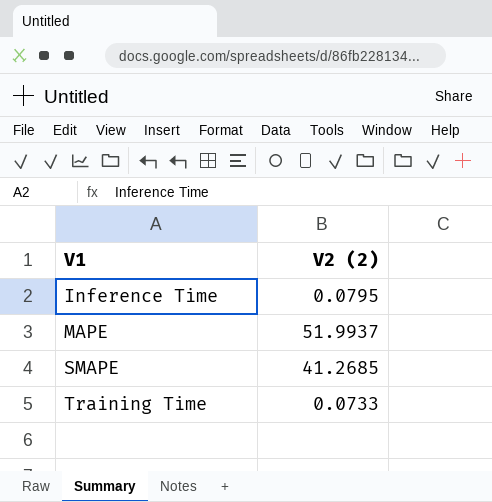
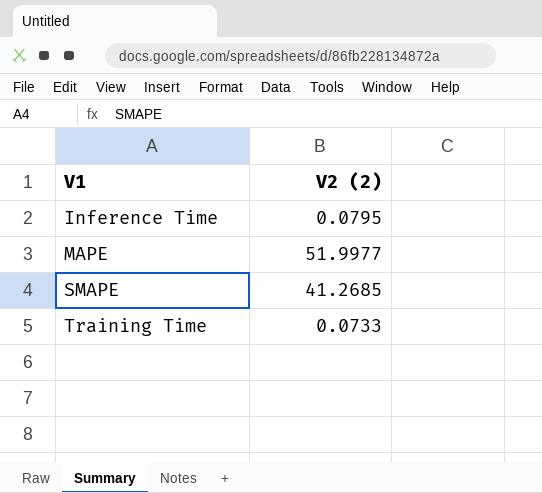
MAPE | V2 (2): 51.9937 -> 51.9977

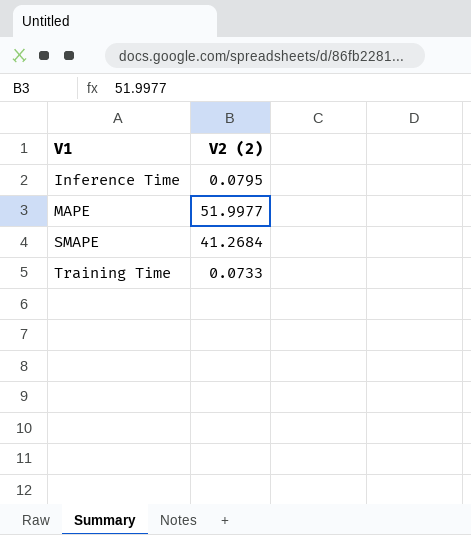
SMAPE | V2 (2): 41.2685 -> 41.2684

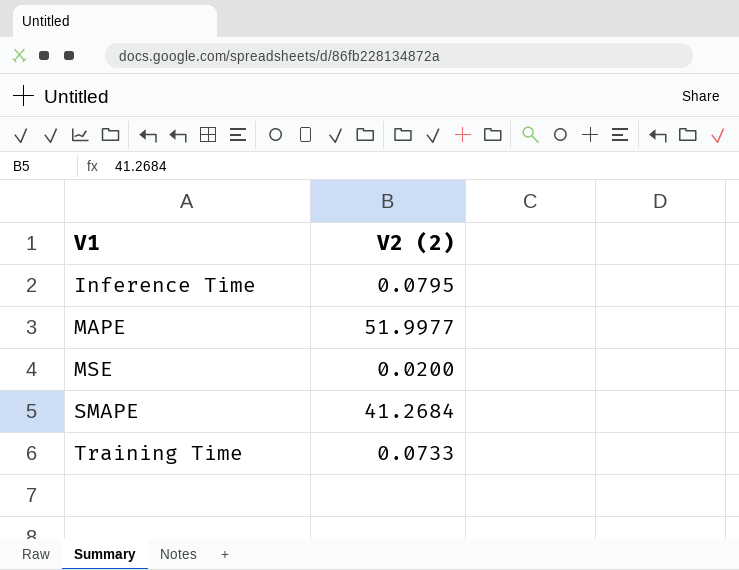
row MSE: none -> 0.0200

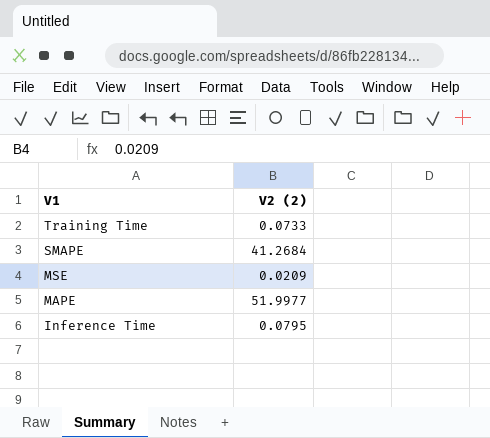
row order: V1 ascending -> V1 descending
MSE | V2 (2): 0.0200 -> 0.0209

